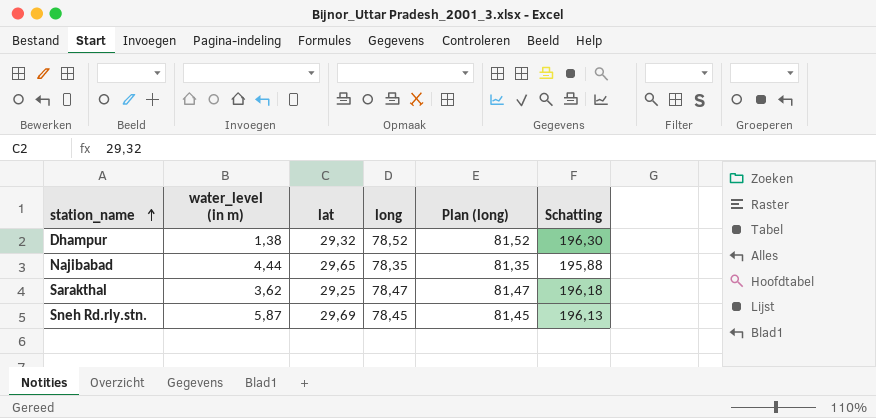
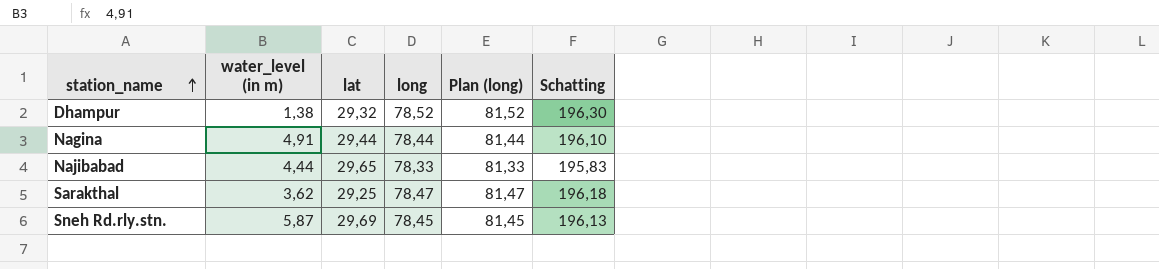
row Nagina: none -> 4,91 | 29,44 | 78,44 | 81,44 | 196,10
Najibabad | long: 78,35 -> 78,33
Najibabad | Plan (long): 81,35 -> 81,33
Najibabad | Schatting: 195,88 -> 195,83

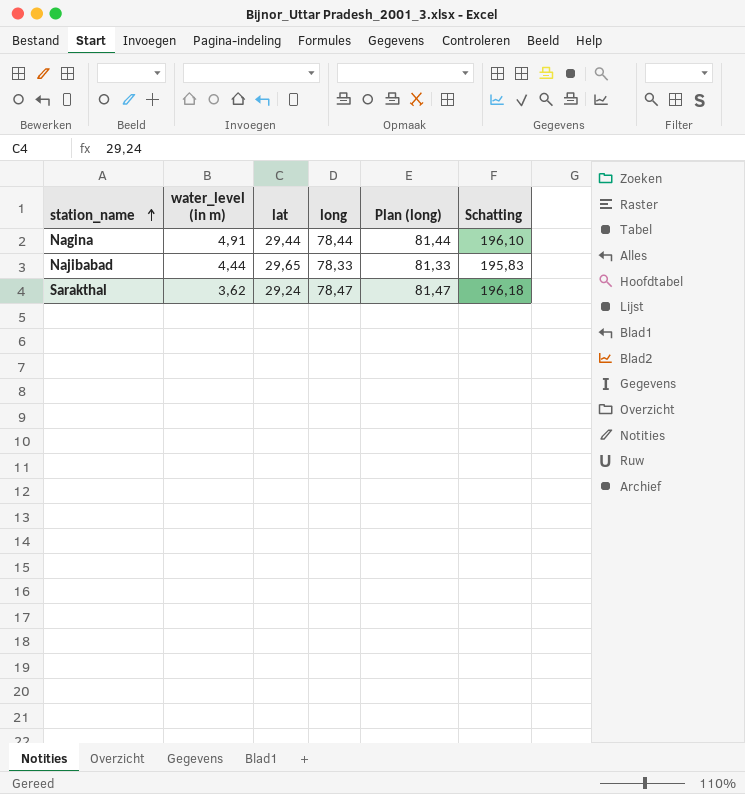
row Dhampur: 1,38 | 29,32 | 78,52 | 81,52 | 196,30 -> none
row Sneh Rd.rly.stn.: 5,87 | 29,69 | 78,45 | 81,45 | 196,13 -> none
Sarakthal | lat: 29,25 -> 29,24

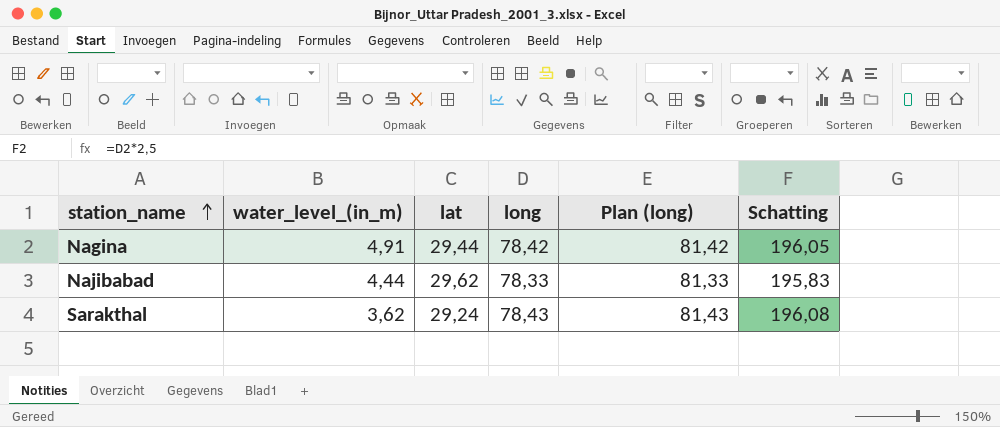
column name: water_level (in m) -> water_level_(in_m)
Nagina | long: 78,44 -> 78,42
Nagina | Plan (long): 81,44 -> 81,42
Nagina | Schatting: 196,10 -> 196,05
Najibabad | lat: 29,65 -> 29,62
Sarakthal | long: 78,47 -> 78,43
Sarakthal | Plan (long): 81,47 -> 81,43
Sarakthal | Schatting: 196,18 -> 196,08

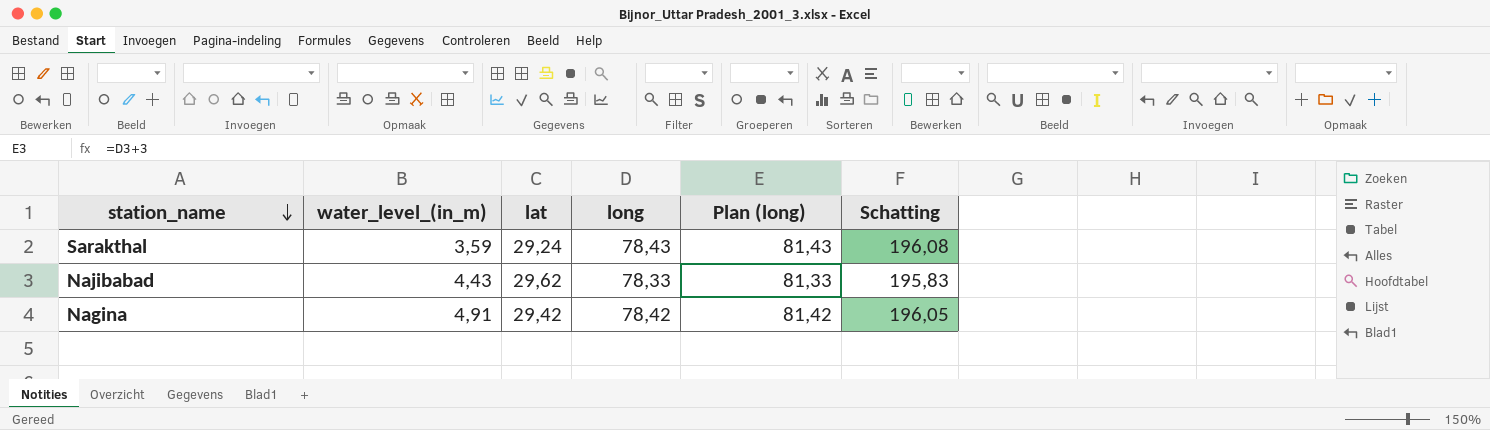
row order: station_name ascending -> station_name descending
Sarakthal | water_level_(in_m): 3,62 -> 3,59
Najibabad | water_level_(in_m): 4,44 -> 4,43
Nagina | lat: 29,44 -> 29,42

